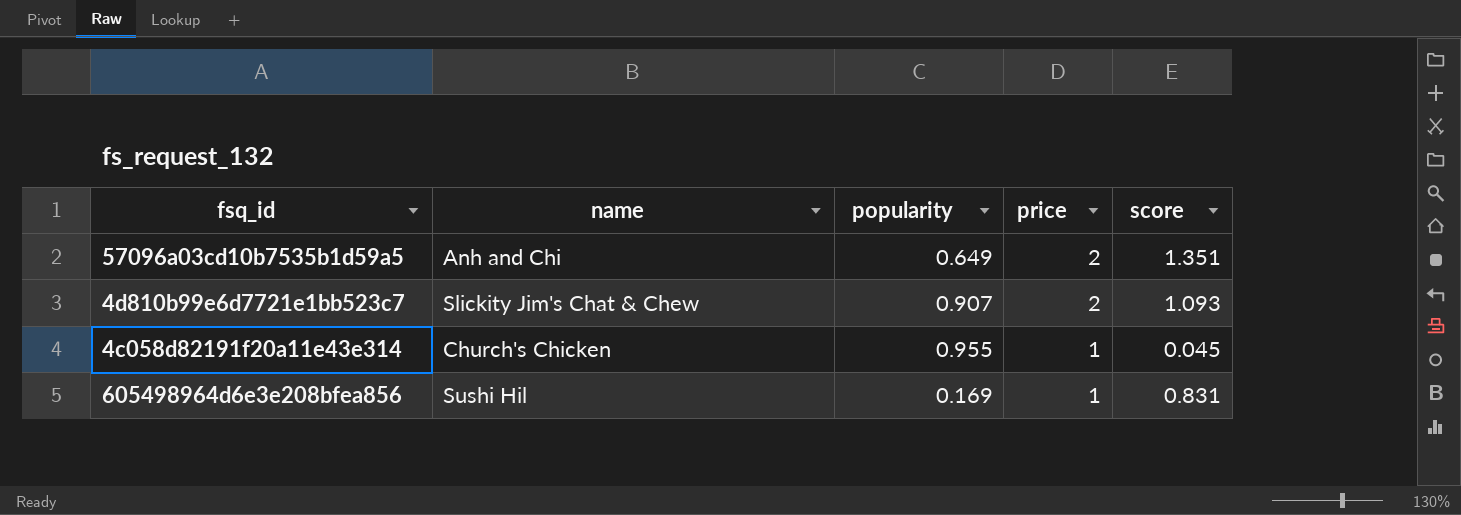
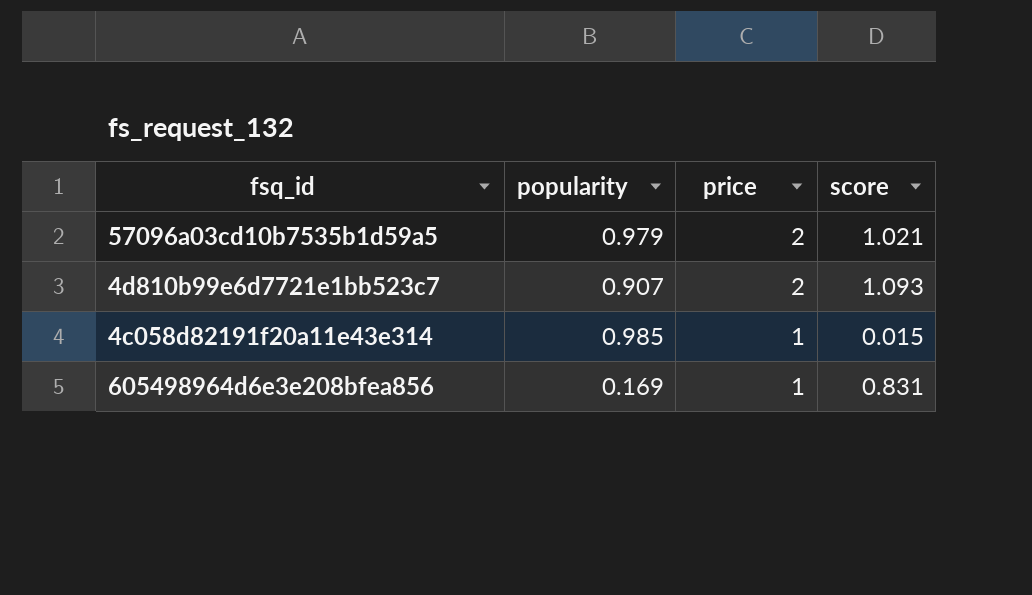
column name | position: 2 -> none
57096a03cd10b7535b1d59a5 | popularity: 0.649 -> 0.979
57096a03cd10b7535b1d59a5 | score: 1.351 -> 1.021
4c058d82191f20a11e43e314 | popularity: 0.955 -> 0.985
4c058d82191f20a11e43e314 | score: 0.045 -> 0.015

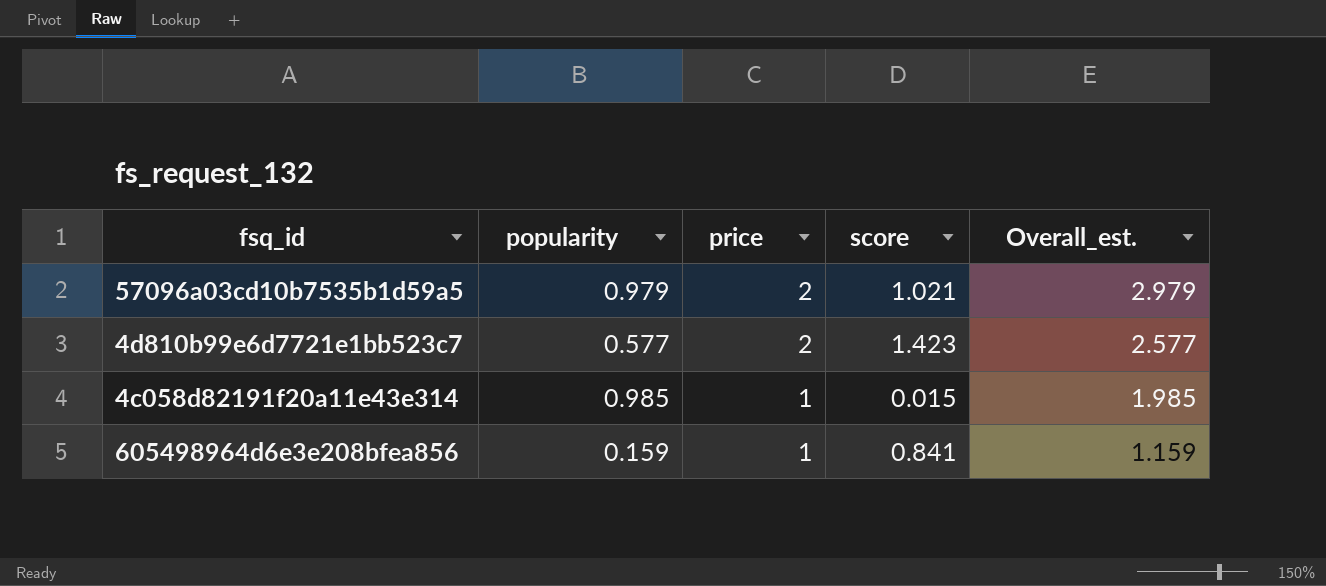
column Overall_est. | formula: none -> [popularity] + [price]
4d810b99e6d7721e1bb523c7 | popularity: 0.907 -> 0.577
4d810b99e6d7721e1bb523c7 | score: 1.093 -> 1.423
605498964d6e3e208bfea856 | popularity: 0.169 -> 0.159
605498964d6e3e208bfea856 | score: 0.831 -> 0.841

